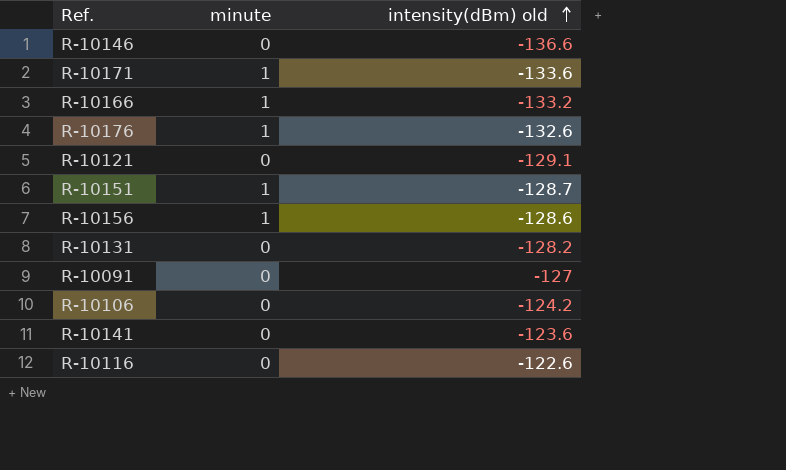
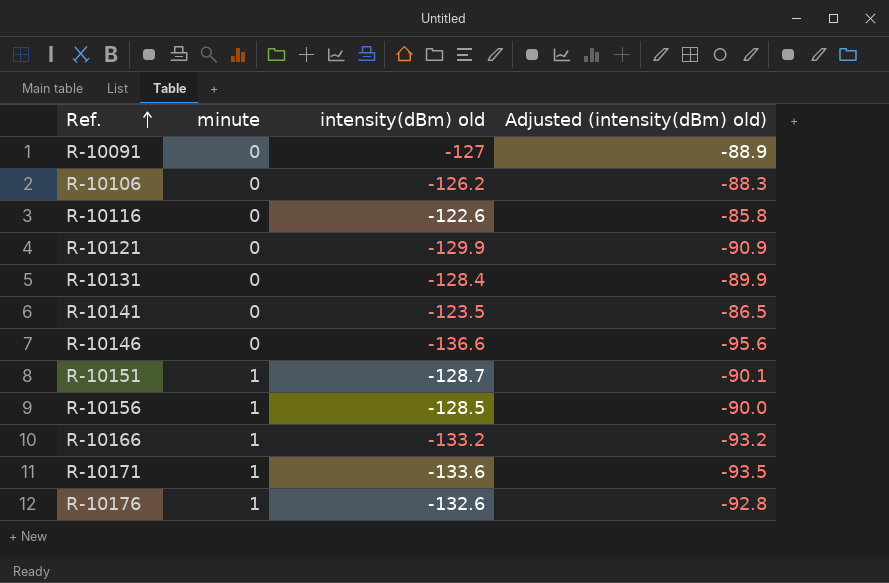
row order: intensity(dBm) old ascending -> Ref. ascending
column Adjusted (intensity(dBm) old) | formula: none -> [intensity(dBm) old] * 0.7
R-10106 | intensity(dBm) old: -124.2 -> -126.2
R-10121 | intensity(dBm) old: -129.1 -> -129.9
R-10131 | intensity(dBm) old: -128.2 -> -128.4
R-10141 | intensity(dBm) old: -123.6 -> -123.5
R-10156 | intensity(dBm) old: -128.6 -> -128.5

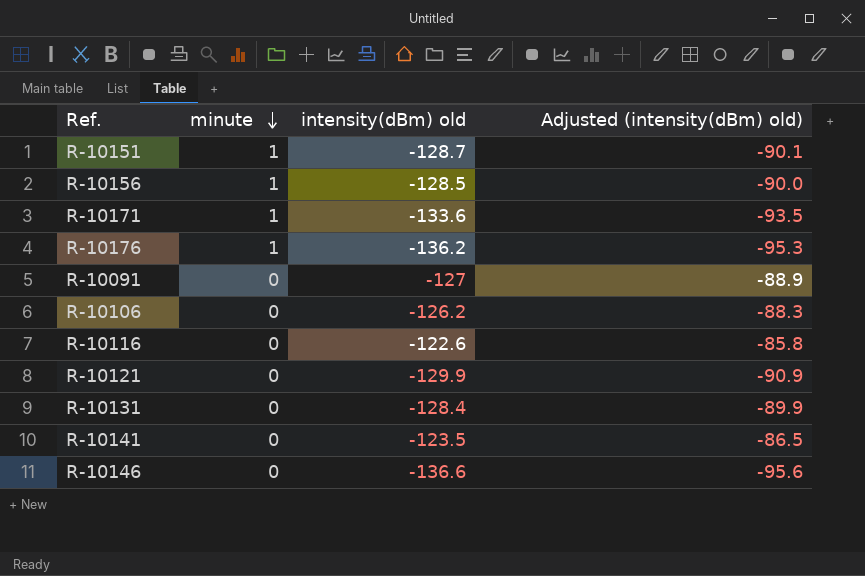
row order: Ref. ascending -> minute descending
row R-10166: 1 | -133.2 | -93.2 -> none
R-10176 | intensity(dBm) old: -132.6 -> -136.2
R-10176 | Adjusted (intensity(dBm) old): -92.8 -> -95.3

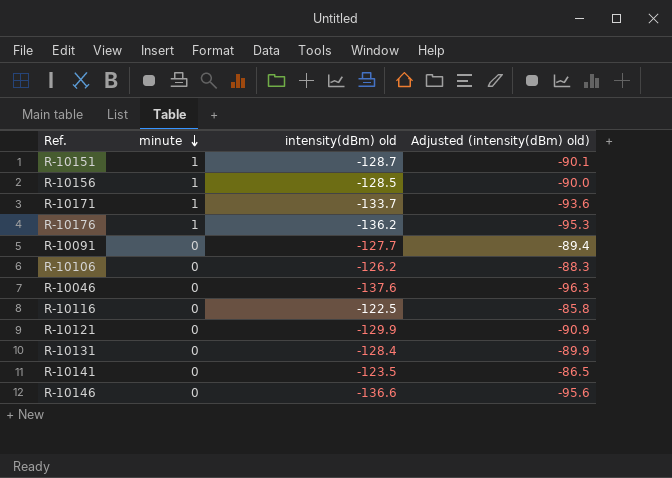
R-10171 | intensity(dBm) old: -133.6 -> -133.7
R-10171 | Adjusted (intensity(dBm) old): -93.5 -> -93.6
R-10091 | intensity(dBm) old: -127 -> -127.7
R-10091 | Adjusted (intensity(dBm) old): -88.9 -> -89.4
row R-10046: none -> 0 | -137.6 | -96.3
R-10116 | intensity(dBm) old: -122.6 -> -122.5

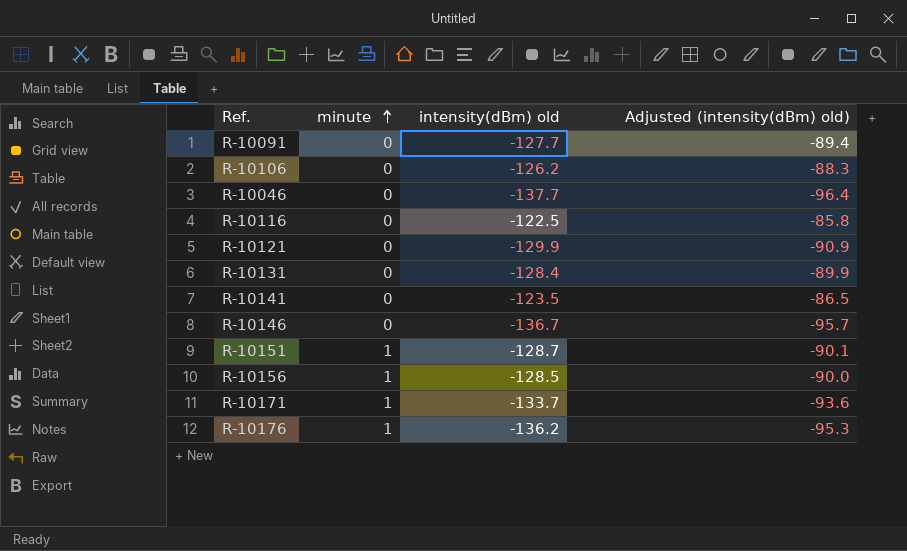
row order: minute descending -> minute ascending
R-10046 | intensity(dBm) old: -137.6 -> -137.7
R-10046 | Adjusted (intensity(dBm) old): -96.3 -> -96.4
R-10146 | intensity(dBm) old: -136.6 -> -136.7
R-10146 | Adjusted (intensity(dBm) old): -95.6 -> -95.7

